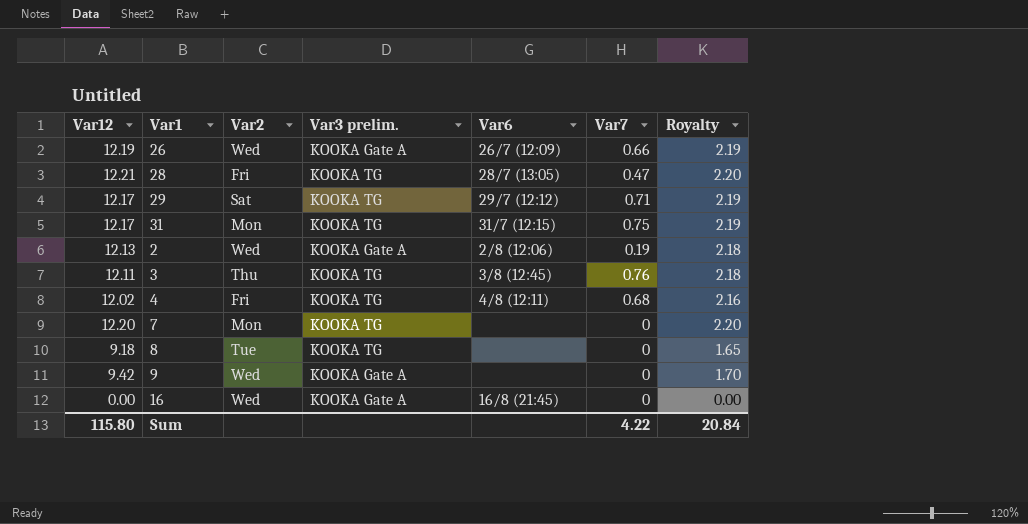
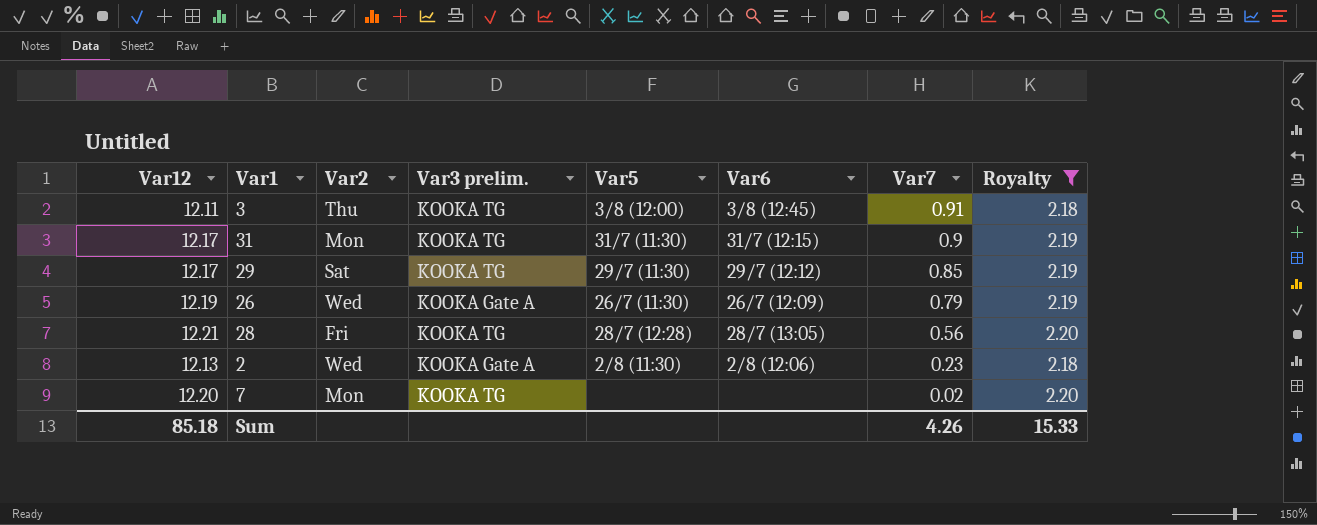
filter: none -> Royalty >= 2.18
row order: none -> Var7 descending
column Var5 | position: none -> 5
3 | Var7: 0.76 -> 0.91
31 | Var7: 0.75 -> 0.9
29 | Var7: 0.71 -> 0.85
26 | Var7: 0.66 -> 0.79
28 | Var7: 0.47 -> 0.56
2 | Var7: 0.19 -> 0.23
7 | Var7: 0 -> 0.02
Sum | Var12: 115.80 -> 85.18
Sum | Var7: 4.22 -> 4.26
Sum | Royalty: 20.84 -> 15.33

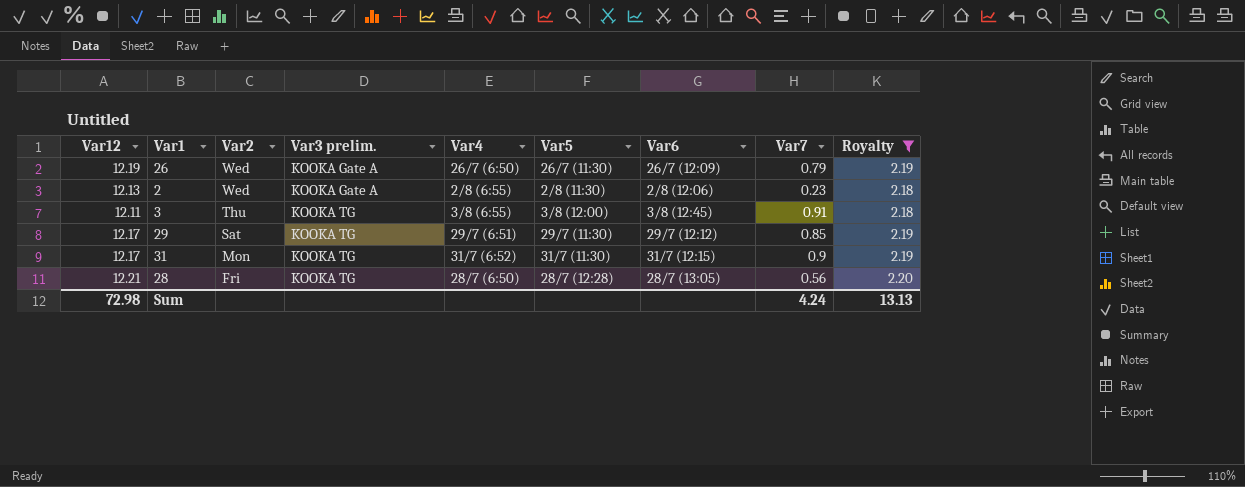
row order: Var7 descending -> Var2 descending
column Var4 | position: none -> 5
row 7: 12.20 | Mon | KOOKA TG | none | none | 0.02 | 2.20 -> none
Sum | Var12: 85.18 -> 72.98
Sum | Var7: 4.26 -> 4.24
Sum | Royalty: 15.33 -> 13.13

